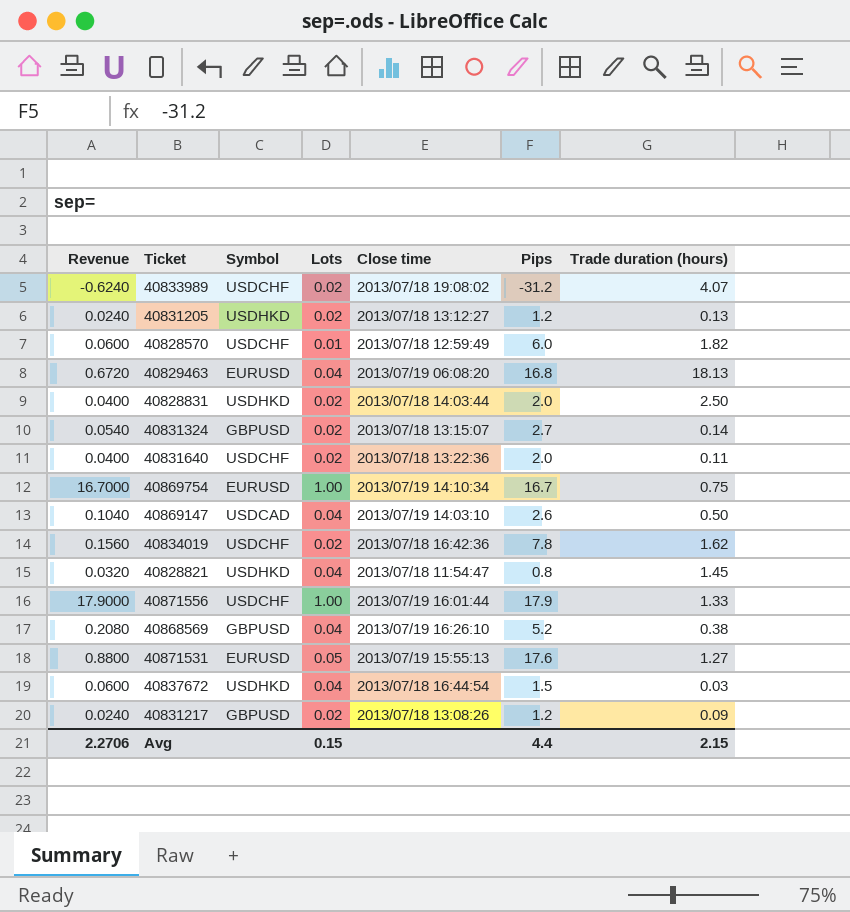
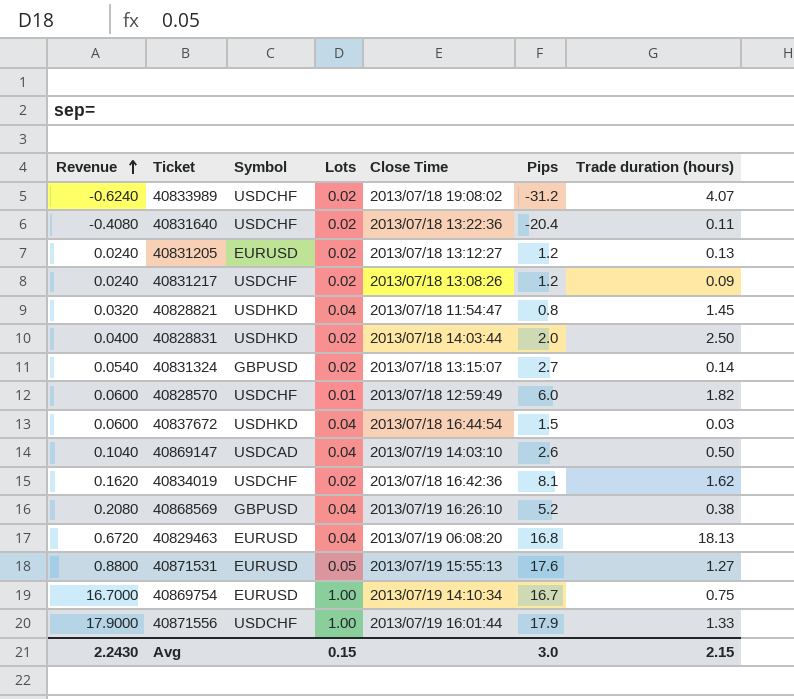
row order: none -> Revenue ascending
column name: Close time -> Close Time
40831640 | Revenue: 0.0400 -> -0.4080
40831640 | Pips: 2.0 -> -20.4
40831205 | Symbol: USDHKD -> EURUSD
40831217 | Symbol: GBPUSD -> USDCHF
40834019 | Revenue: 0.1560 -> 0.1620
40834019 | Pips: 7.8 -> 8.1
Avg | Revenue: 2.2706 -> 2.2430
Avg | Pips: 4.4 -> 3.0

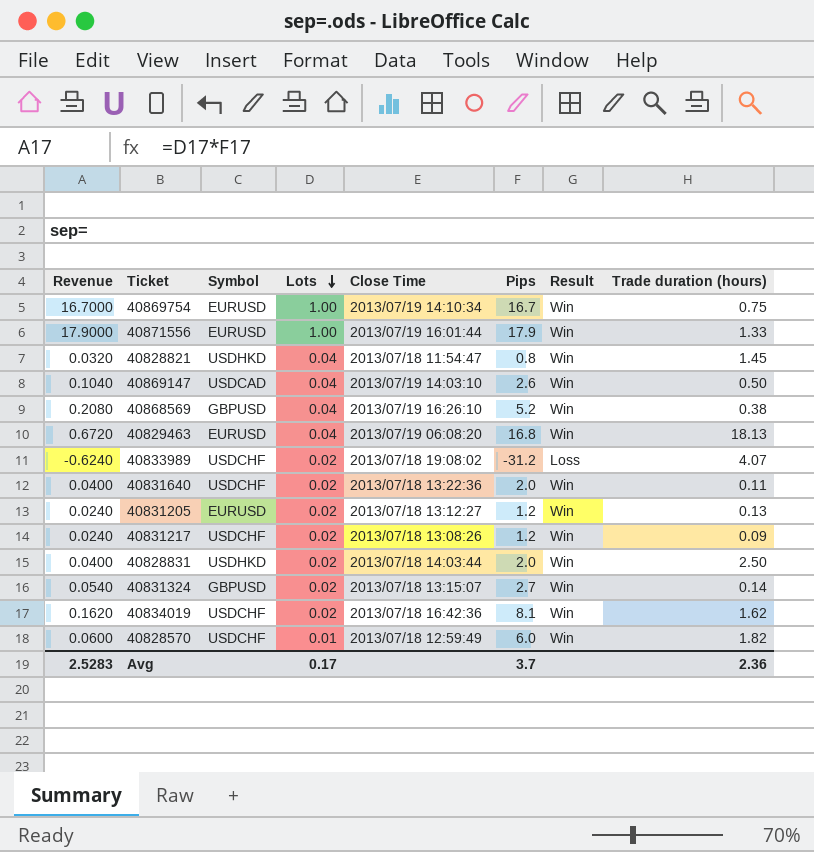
row order: Revenue ascending -> Lots descending
column Result | position: none -> 7
row 40837672: 0.0600 | USDHKD | 0.04 | 2013/07/18 16:44:54 | 1.5 | 0.03 -> none
row 40871531: 0.8800 | EURUSD | 0.05 | 2013/07/19 15:55:13 | 17.6 | 1.27 -> none
40871556 | Symbol: USDCHF -> EURUSD
40831640 | Revenue: -0.4080 -> 0.0400
40831640 | Pips: -20.4 -> 2.0
Avg | Revenue: 2.2430 -> 2.5283
Avg | Lots: 0.15 -> 0.17
Avg | Pips: 3.0 -> 3.7
Avg | Trade duration (hours): 2.15 -> 2.36

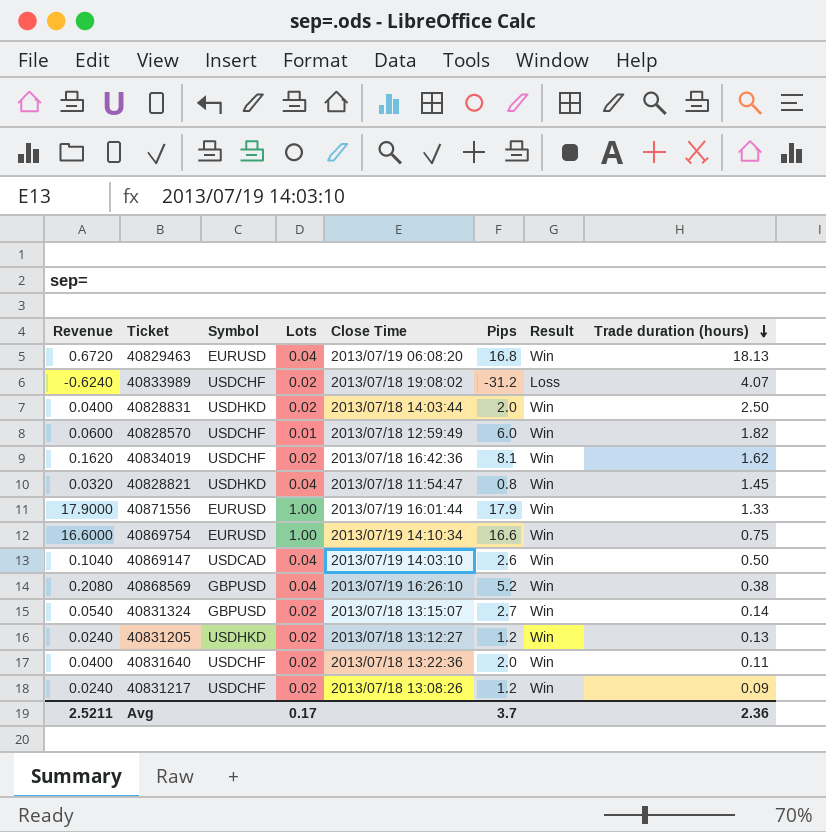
row order: Lots descending -> Trade duration (hours) descending
40869754 | Revenue: 16.7000 -> 16.6000
40869754 | Pips: 16.7 -> 16.6
40831205 | Symbol: EURUSD -> USDHKD
Avg | Revenue: 2.5283 -> 2.5211

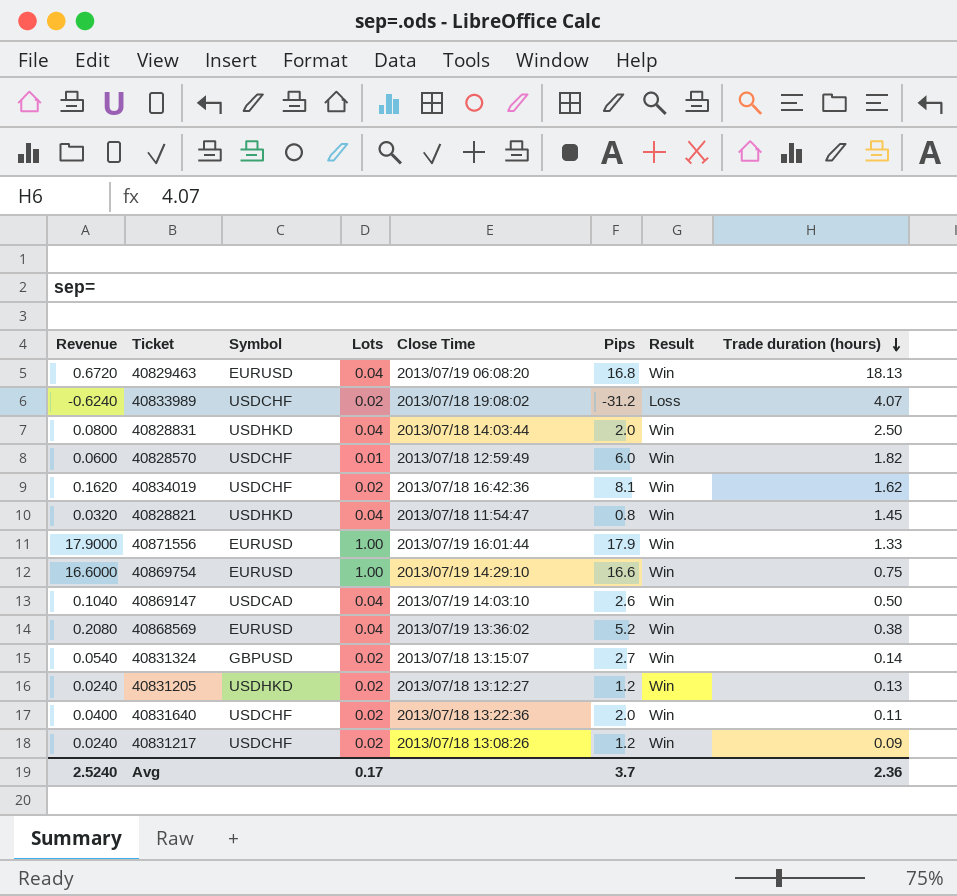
40828831 | Revenue: 0.0400 -> 0.0800
40828831 | Lots: 0.02 -> 0.04
40869754 | Close Time: 2013/07/19 14:10:34 -> 2013/07/19 14:29:10
40868569 | Symbol: GBPUSD -> EURUSD
40868569 | Close Time: 2013/07/19 16:26:10 -> 2013/07/19 13:36:02
Avg | Revenue: 2.5211 -> 2.5240

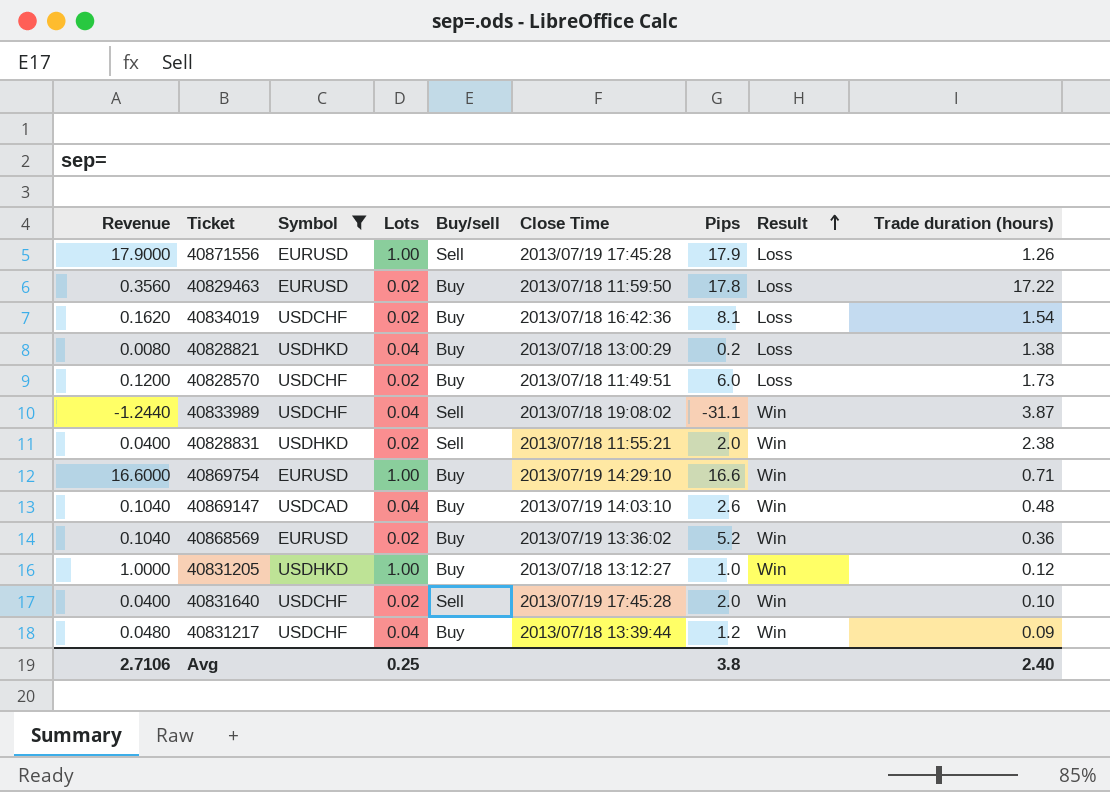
filter: none -> Symbol != GBPUSD
row order: Trade duration (hours) descending -> Result ascending
column Buy/sell | position: none -> 5
40871556 | Close Time: 2013/07/19 16:01:44 -> 2013/07/19 17:45:28
40871556 | Result: Win -> Loss
40871556 | Trade duration (hours): 1.33 -> 1.26
40829463 | Revenue: 0.6720 -> 0.3560
40829463 | Lots: 0.04 -> 0.02
40829463 | Close Time: 2013/07/19 06:08:20 -> 2013/07/18 11:59:50
40829463 | Pips: 16.8 -> 17.8
40829463 | Result: Win -> Loss
40829463 | Trade duration (hours): 18.13 -> 17.22
40834019 | Result: Win -> Loss
40834019 | Trade duration (hours): 1.62 -> 1.54
40828821 | Revenue: 0.0320 -> 0.0080
40828821 | Close Time: 2013/07/18 11:54:47 -> 2013/07/18 13:00:29
40828821 | Pips: 0.8 -> 0.2
40828821 | Result: Win -> Loss
40828821 | Trade duration (hours): 1.45 -> 1.38
40828570 | Revenue: 0.0600 -> 0.1200
40828570 | Lots: 0.01 -> 0.02
40828570 | Close Time: 2013/07/18 12:59:49 -> 2013/07/18 11:49:51
40828570 | Result: Win -> Loss
40828570 | Trade duration (hours): 1.82 -> 1.73
40833989 | Revenue: -0.6240 -> -1.2440
40833989 | Lots: 0.02 -> 0.04
40833989 | Pips: -31.2 -> -31.1
40833989 | Result: Loss -> Win
40833989 | Trade duration (hours): 4.07 -> 3.87
40828831 | Revenue: 0.0800 -> 0.0400
40828831 | Lots: 0.04 -> 0.02
40828831 | Close Time: 2013/07/18 14:03:44 -> 2013/07/18 11:55:21
40828831 | Trade duration (hours): 2.50 -> 2.38
40869754 | Trade duration (hours): 0.75 -> 0.71
40869147 | Trade duration (hours): 0.50 -> 0.48
40868569 | Revenue: 0.2080 -> 0.1040
40868569 | Lots: 0.04 -> 0.02
40868569 | Trade duration (hours): 0.38 -> 0.36
40831205 | Revenue: 0.0240 -> 1.0000
40831205 | Lots: 0.02 -> 1.00
40831205 | Pips: 1.2 -> 1.0
40831205 | Trade duration (hours): 0.13 -> 0.12
40831640 | Close Time: 2013/07/18 13:22:36 -> 2013/07/19 17:45:28
40831640 | Trade duration (hours): 0.11 -> 0.10
40831217 | Revenue: 0.0240 -> 0.0480
40831217 | Lots: 0.02 -> 0.04
40831217 | Close Time: 2013/07/18 13:08:26 -> 2013/07/18 13:39:44
Avg | Revenue: 2.5240 -> 2.7106
Avg | Lots: 0.17 -> 0.25
Avg | Pips: 3.7 -> 3.8
Avg | Trade duration (hours): 2.36 -> 2.40

